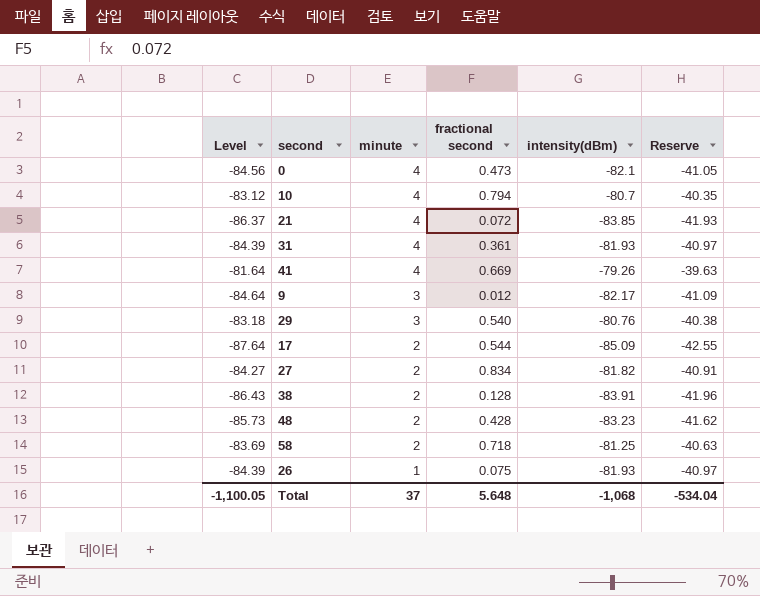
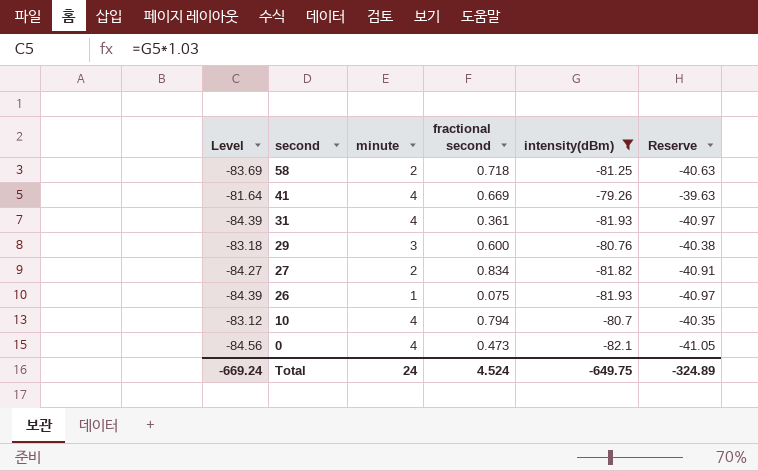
filter: none -> intensity(dBm) >= -82.1
row order: minute descending -> second descending
29 | fractional second: 0.540 -> 0.600
Total | Level: -1,100.05 -> -669.24
Total | minute: 37 -> 24
Total | fractional second: 5.648 -> 4.524
Total | intensity(dBm): -1,068 -> -649.75
Total | Reserve: -534.04 -> -324.89

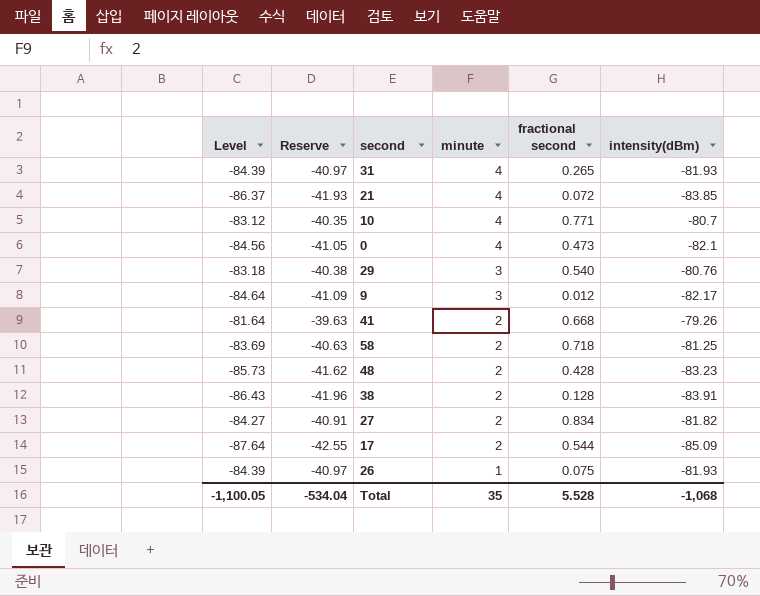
filter: intensity(dBm) >= -82.1 -> none
row order: second descending -> minute descending
column Reserve | position: 6 -> 2
31 | fractional second: 0.361 -> 0.265
10 | fractional second: 0.794 -> 0.771
29 | fractional second: 0.600 -> 0.540
41 | minute: 4 -> 2
41 | fractional second: 0.669 -> 0.668
Total | Level: -669.24 -> -1,100.05
Total | Reserve: -324.89 -> -534.04
Total | minute: 24 -> 35
Total | fractional second: 4.524 -> 5.528
Total | intensity(dBm): -649.75 -> -1,068

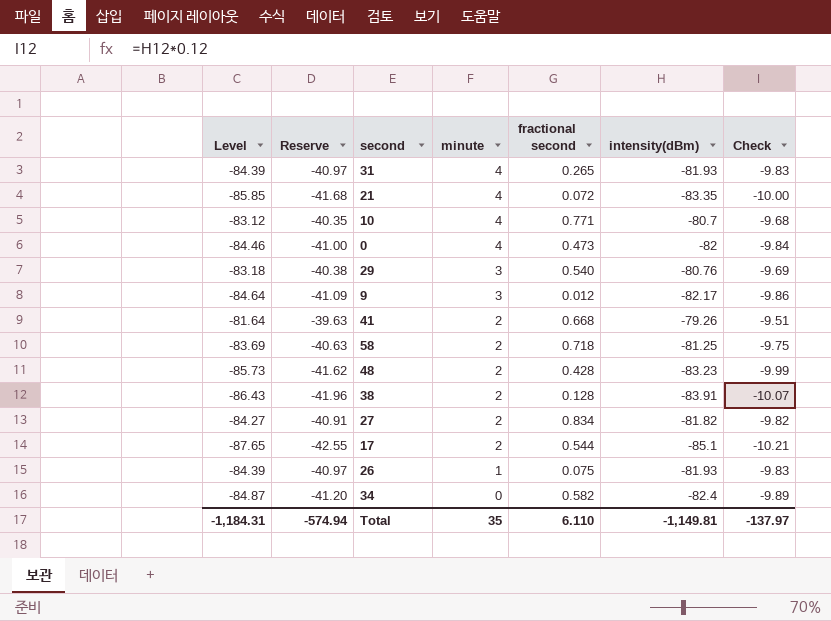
column Check | formula: none -> [intensity(dBm)] * 0.12
21 | Level: -86.37 -> -85.85
21 | Reserve: -41.93 -> -41.68
21 | intensity(dBm): -83.85 -> -83.35
0 | Level: -84.56 -> -84.46
0 | Reserve: -41.05 -> -41.00
0 | intensity(dBm): -82.1 -> -82
17 | Level: -87.64 -> -87.65
17 | intensity(dBm): -85.09 -> -85.1
row 34: none -> -84.87 | -41.20 | 0 | 0.582 | -82.4 | -9.89
Total | Level: -1,100.05 -> -1,184.31
Total | Reserve: -534.04 -> -574.94
Total | fractional second: 5.528 -> 6.110
Total | intensity(dBm): -1,068 -> -1,149.81

